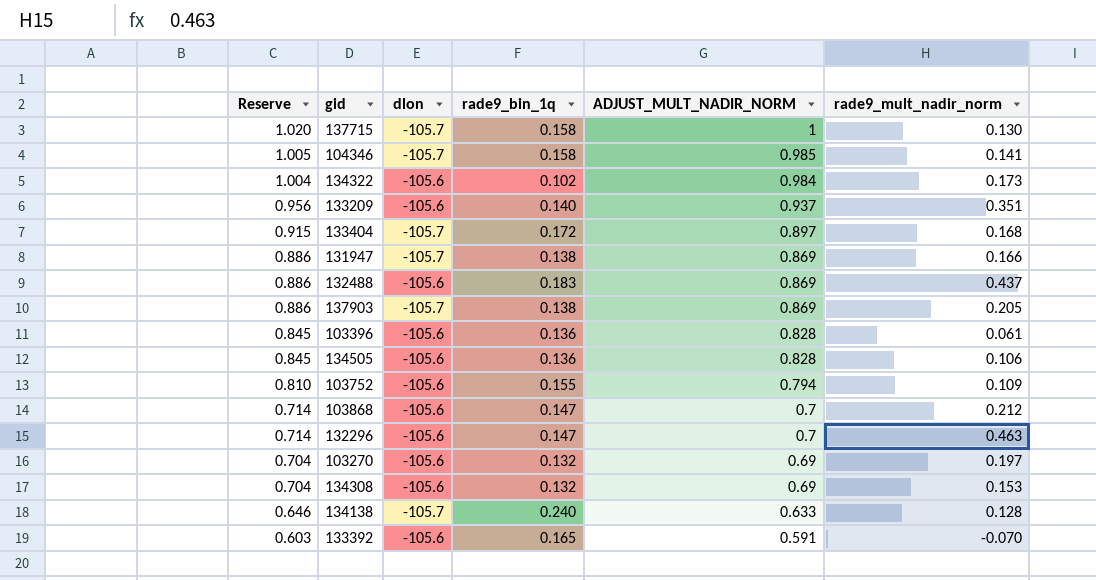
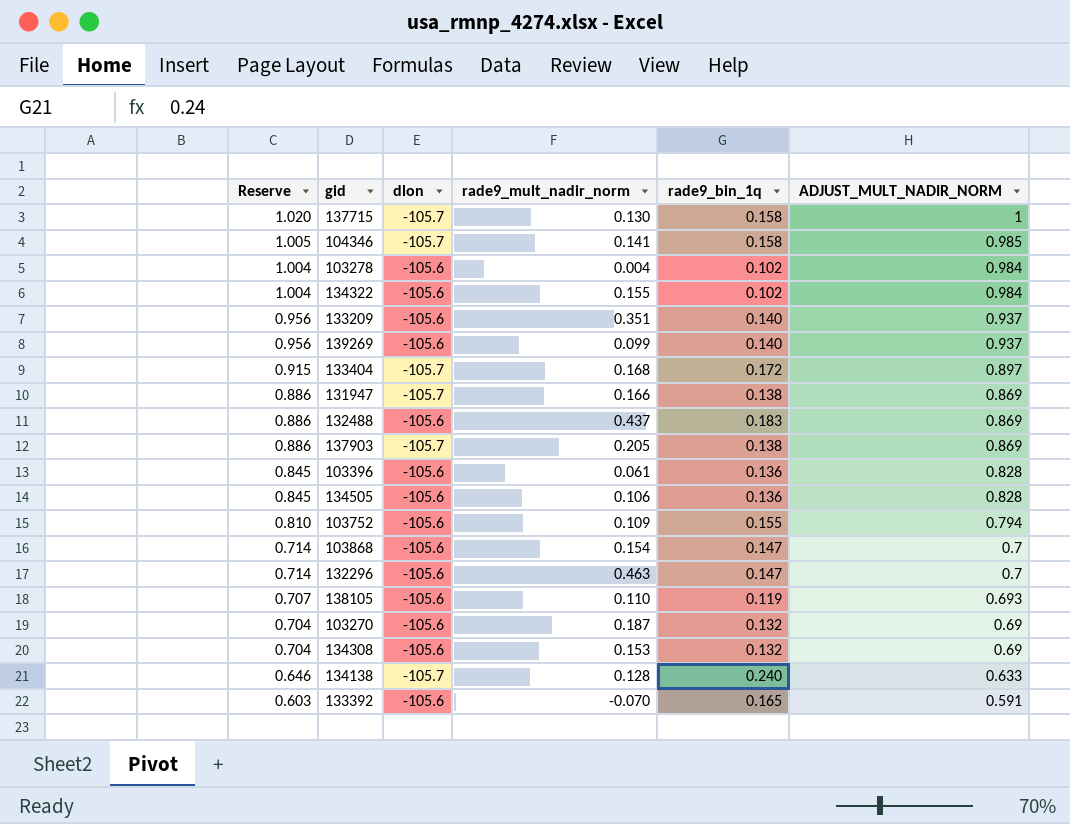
column rade9_mult_nadir_norm | position: 6 -> 4
row 103278: none -> 1.004 | -105.6 | 0.004 | 0.102 | 0.984
134322 | rade9_mult_nadir_norm: 0.173 -> 0.155
row 139269: none -> 0.956 | -105.6 | 0.099 | 0.140 | 0.937
103868 | rade9_mult_nadir_norm: 0.212 -> 0.154
row 138105: none -> 0.707 | -105.6 | 0.110 | 0.119 | 0.693
103270 | rade9_mult_nadir_norm: 0.197 -> 0.187

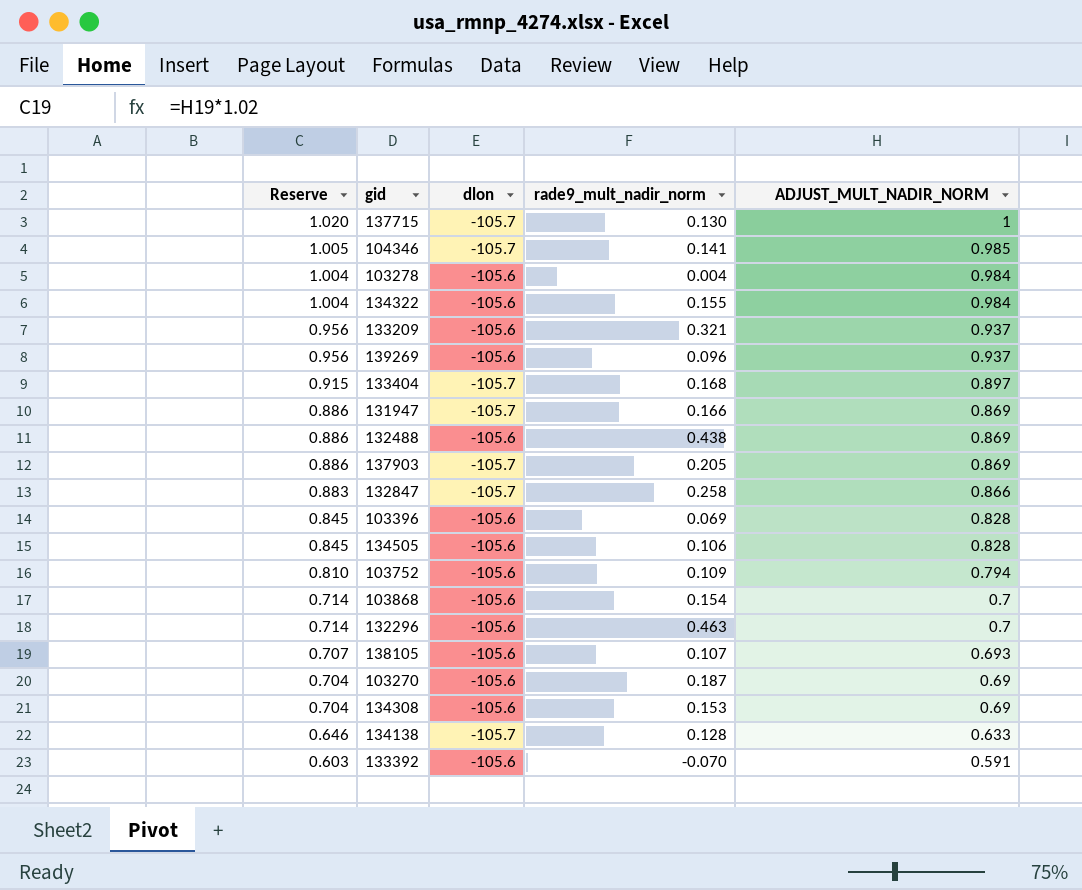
column rade9_bin_1q | position: 5 -> none
133209 | rade9_mult_nadir_norm: 0.351 -> 0.321
139269 | rade9_mult_nadir_norm: 0.099 -> 0.096
132488 | rade9_mult_nadir_norm: 0.437 -> 0.438
row 132847: none -> 0.883 | -105.7 | 0.258 | 0.866
103396 | rade9_mult_nadir_norm: 0.061 -> 0.069
138105 | rade9_mult_nadir_norm: 0.110 -> 0.107

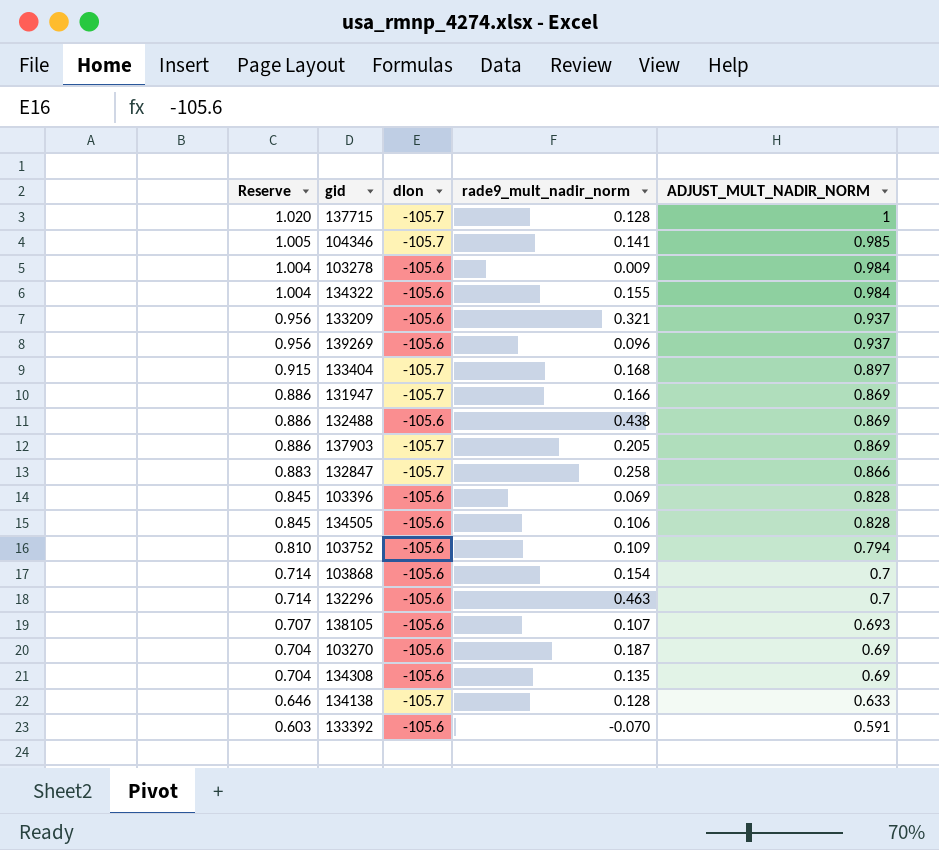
137715 | rade9_mult_nadir_norm: 0.130 -> 0.128
103278 | rade9_mult_nadir_norm: 0.004 -> 0.009
134308 | rade9_mult_nadir_norm: 0.153 -> 0.135

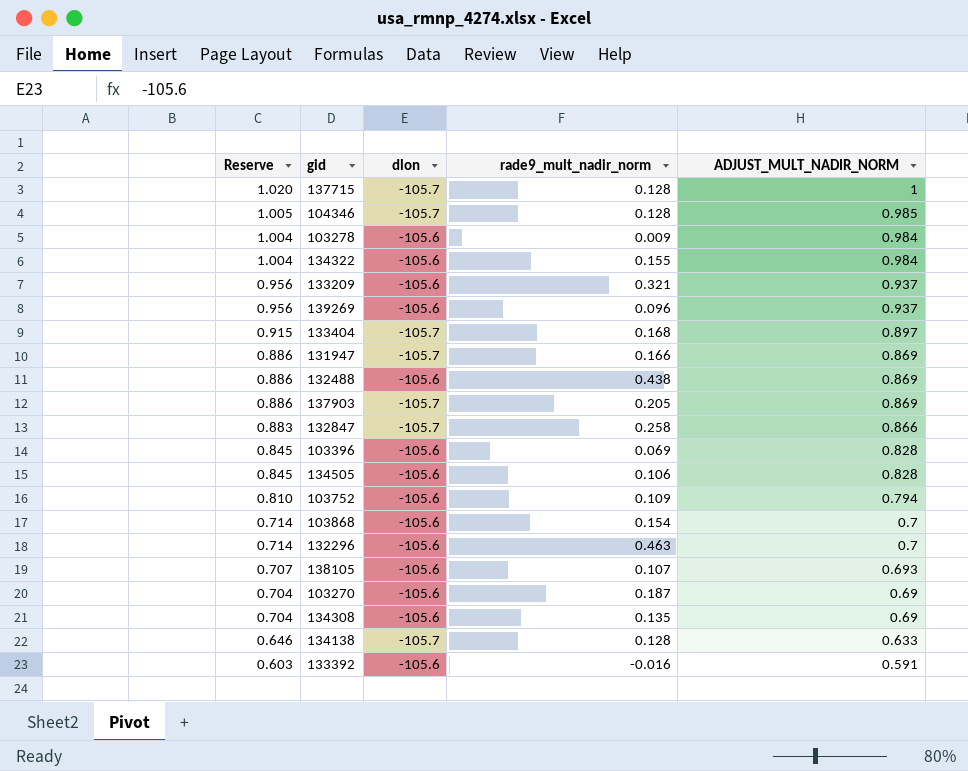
104346 | rade9_mult_nadir_norm: 0.141 -> 0.128
133392 | rade9_mult_nadir_norm: -0.070 -> -0.016

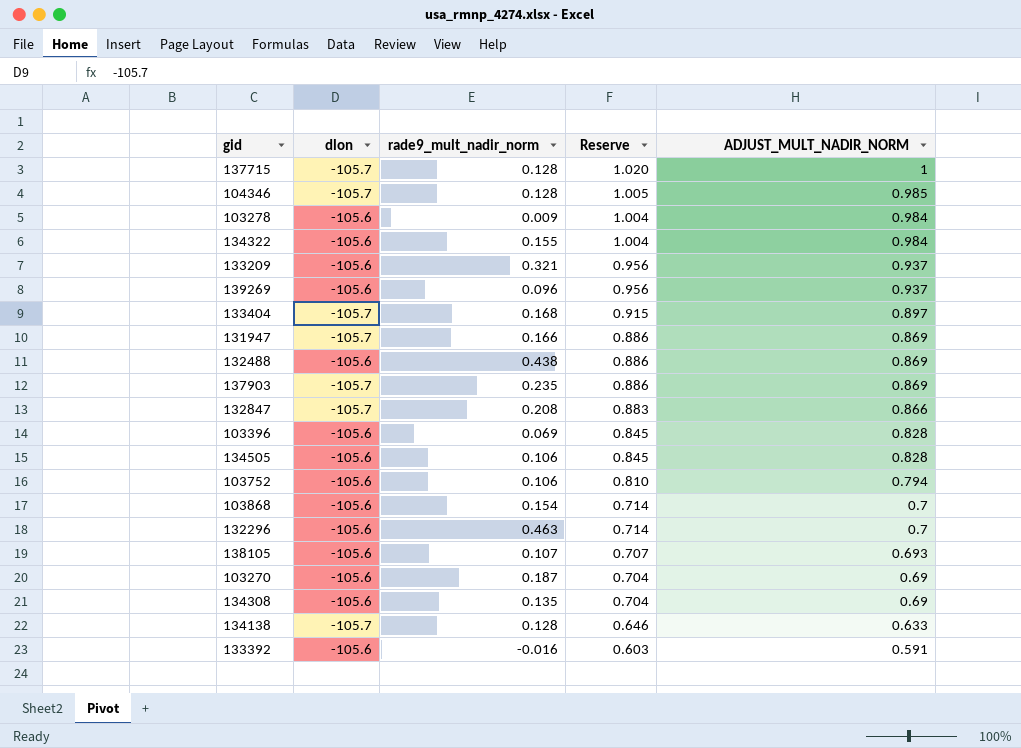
column Reserve | position: 1 -> 4
137903 | rade9_mult_nadir_norm: 0.205 -> 0.235
132847 | rade9_mult_nadir_norm: 0.258 -> 0.208
103752 | rade9_mult_nadir_norm: 0.109 -> 0.106

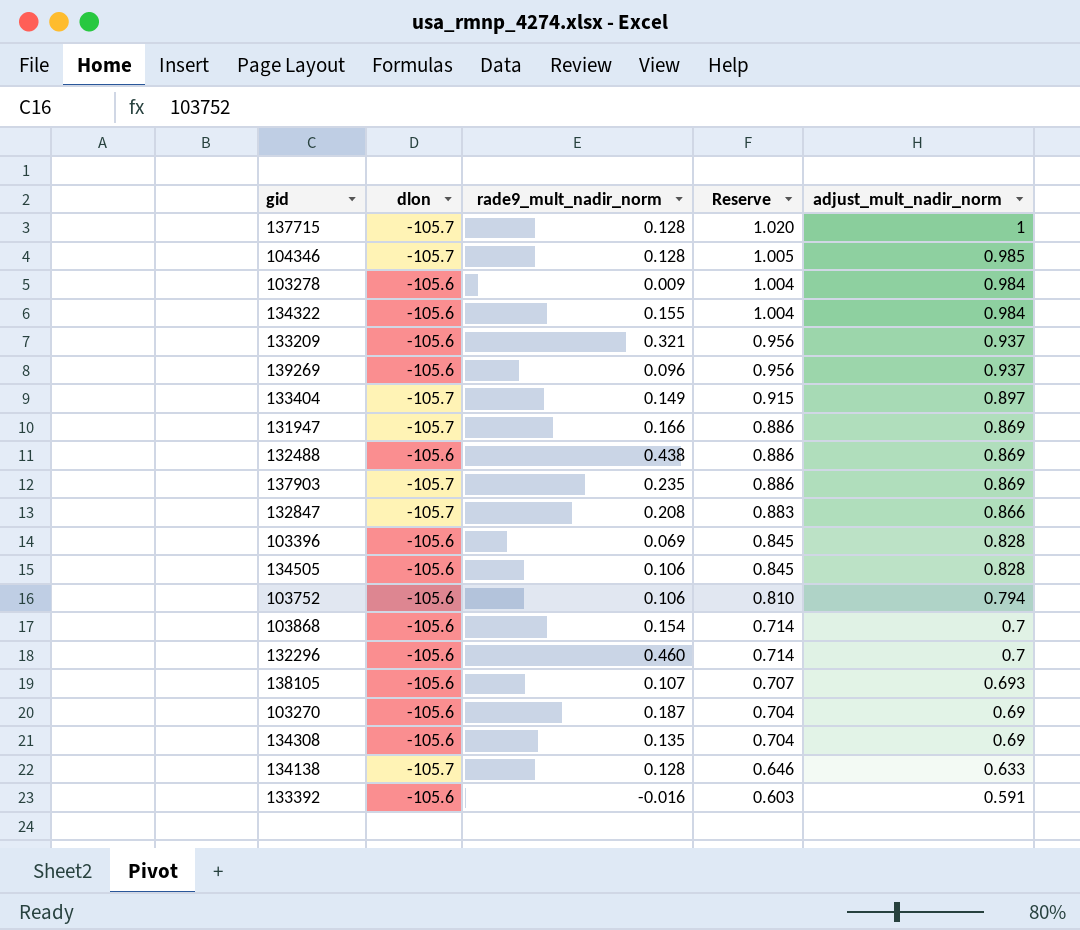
column name: ADJUST_MULT_NADIR_NORM -> adjust_mult_nadir_norm
133404 | rade9_mult_nadir_norm: 0.168 -> 0.149
132296 | rade9_mult_nadir_norm: 0.463 -> 0.460

